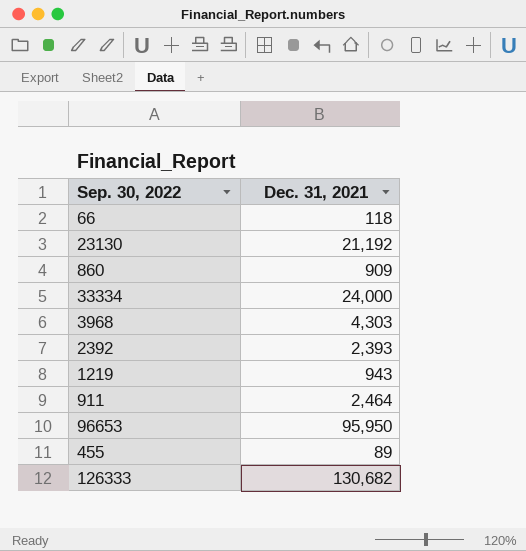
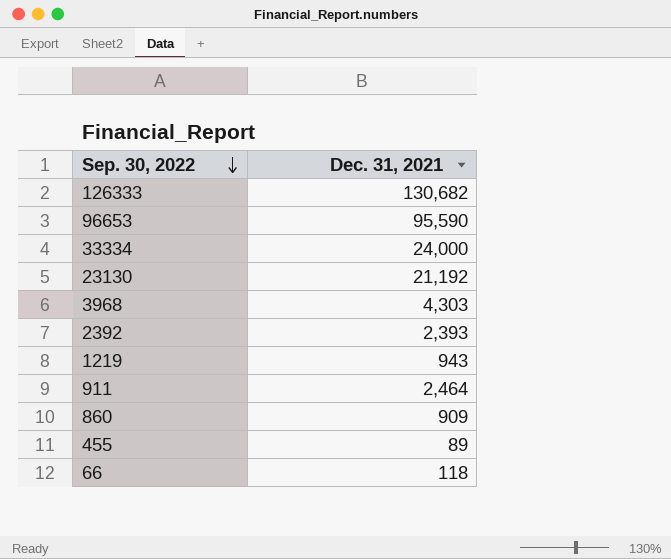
row order: none -> Sep. 30, 2022 descending
96653 | Dec. 31, 2021: 95,950 -> 95,590

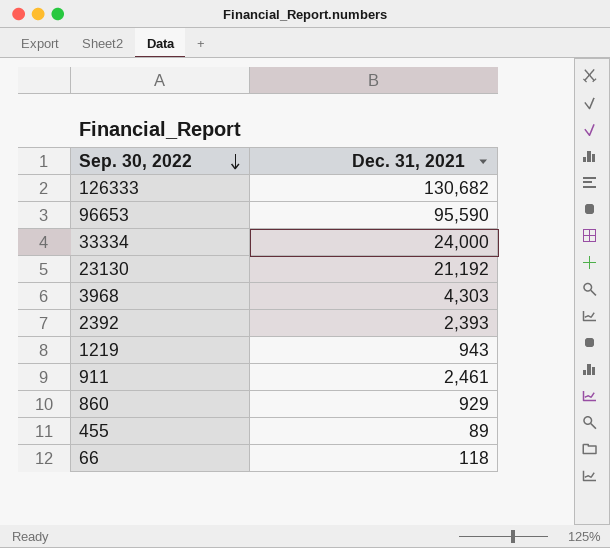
911 | Dec. 31, 2021: 2,464 -> 2,461
860 | Dec. 31, 2021: 909 -> 929

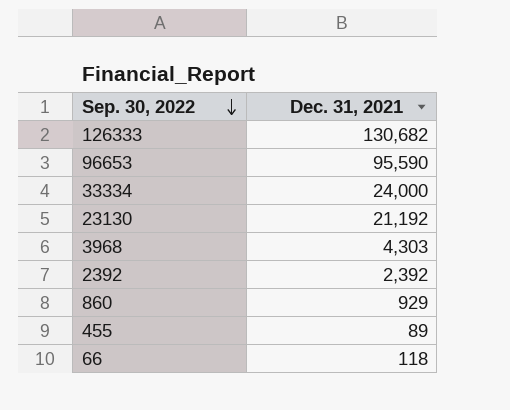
row 1219: 943 -> none
row 911: 2,461 -> none
2392 | Dec. 31, 2021: 2,393 -> 2,392

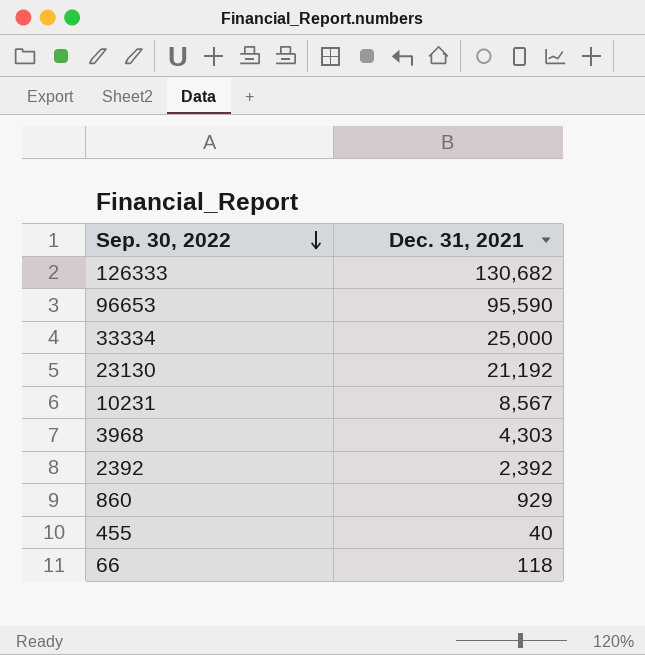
33334 | Dec. 31, 2021: 24,000 -> 25,000
row 10231: none -> 8,567
455 | Dec. 31, 2021: 89 -> 40

